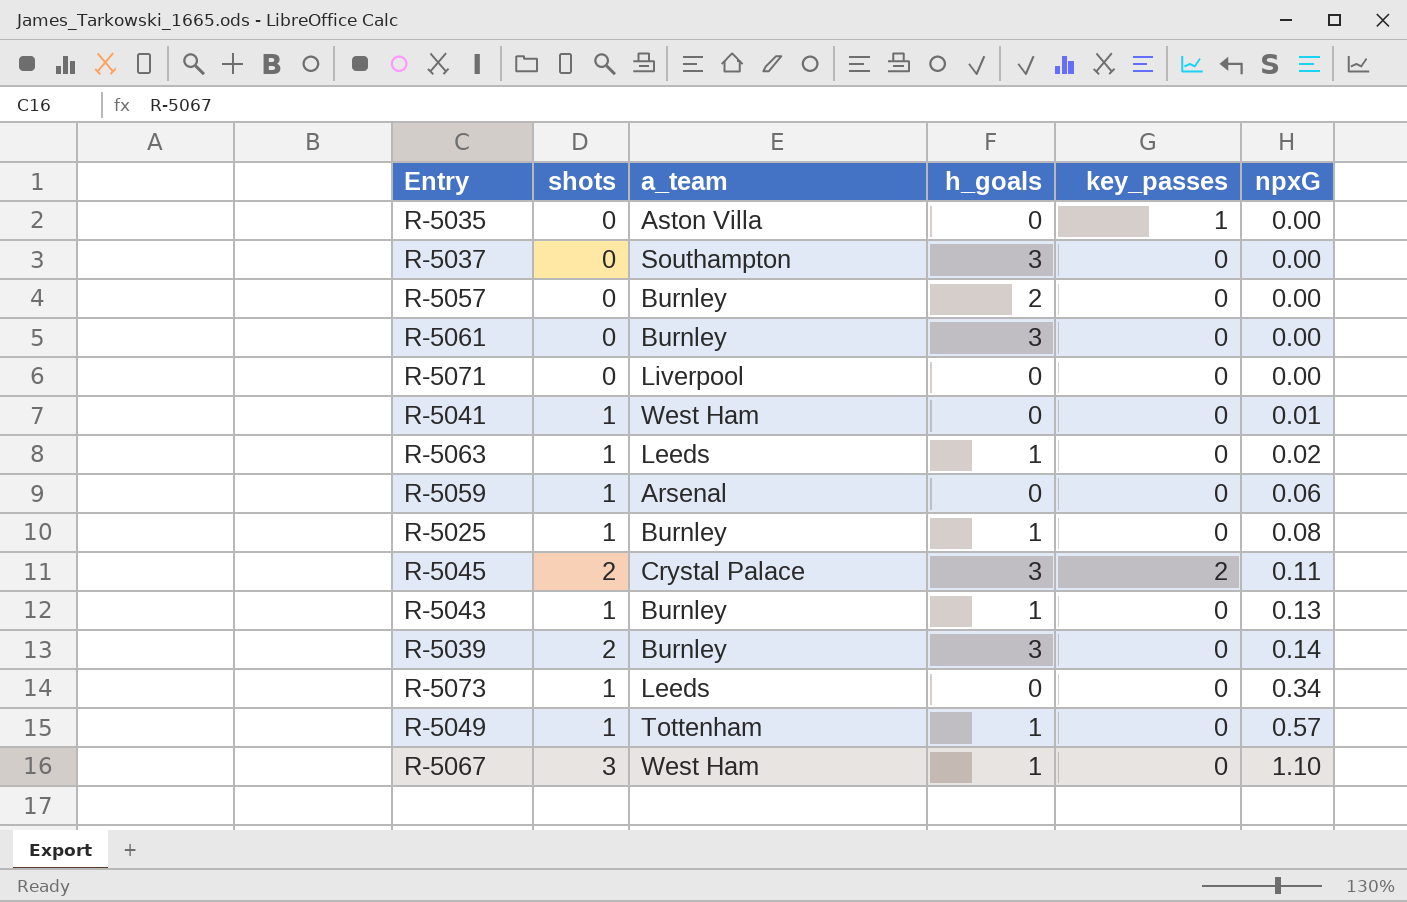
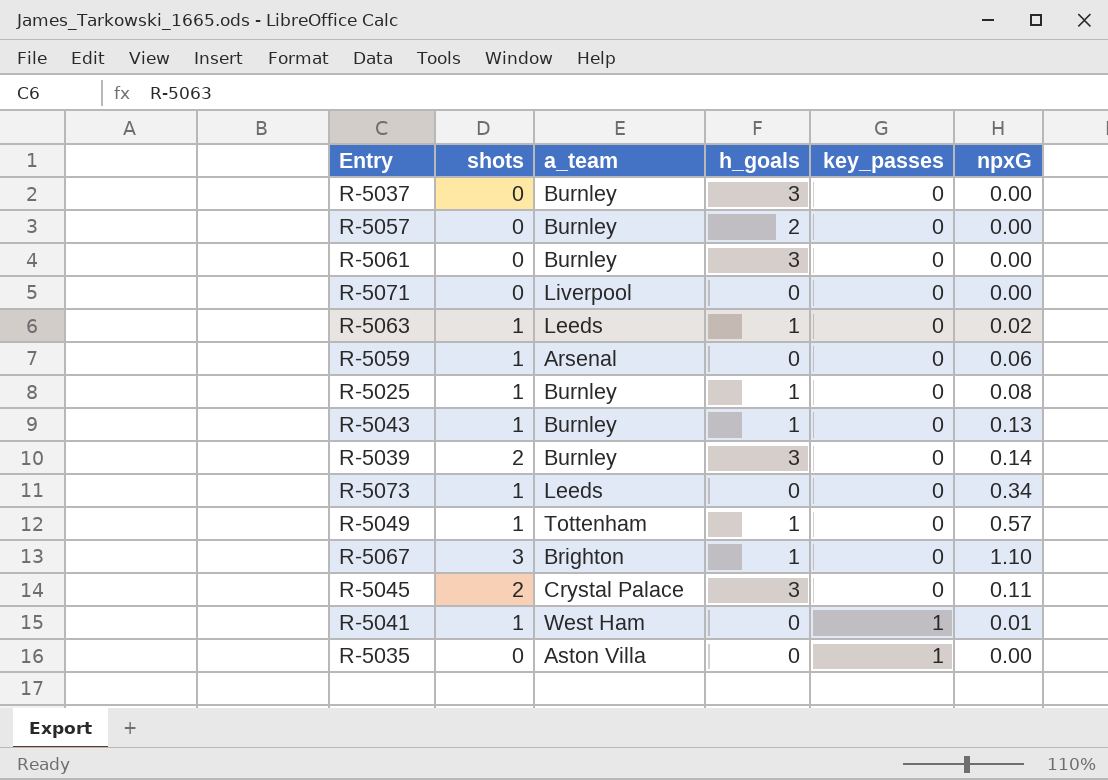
row order: npxG ascending -> key_passes ascending
R-5037 | a_team: Southampton -> Burnley
R-5067 | a_team: West Ham -> Brighton
R-5045 | key_passes: 2 -> 0
R-5041 | key_passes: 0 -> 1

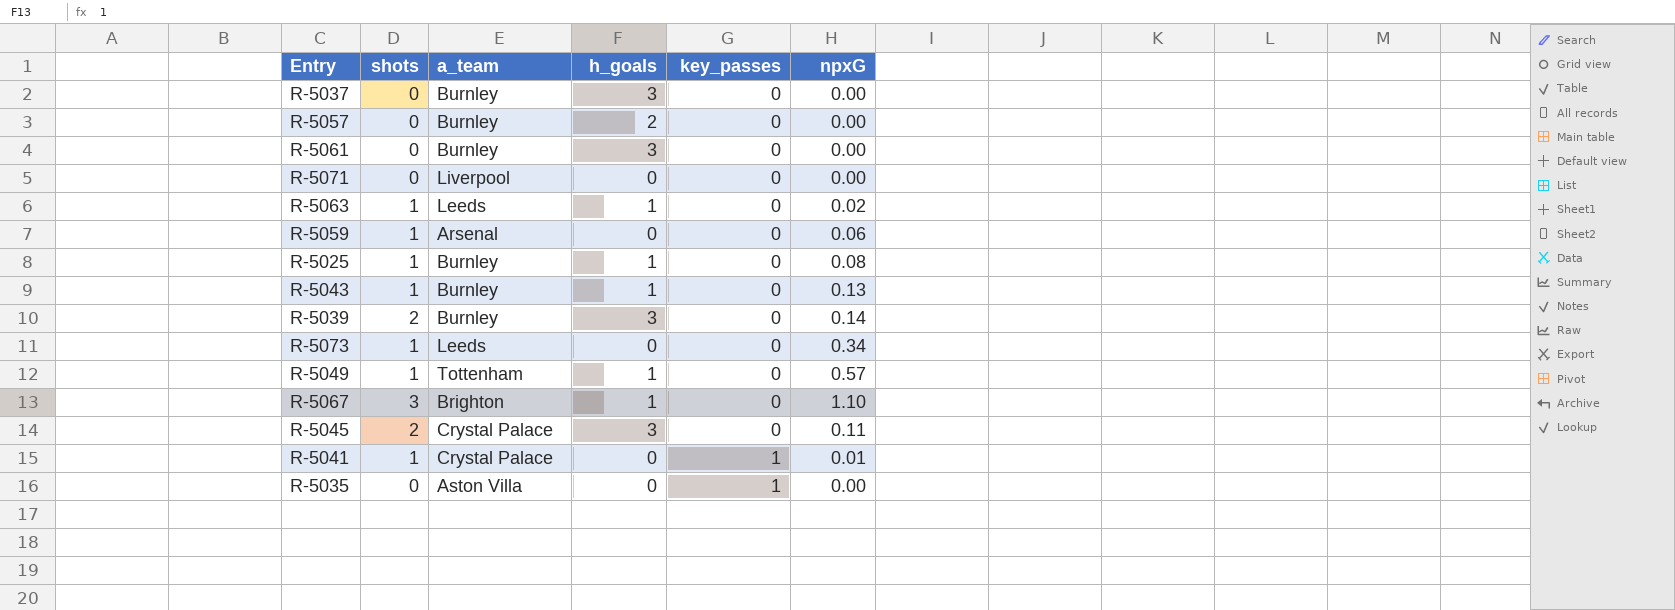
R-5041 | a_team: West Ham -> Crystal Palace

